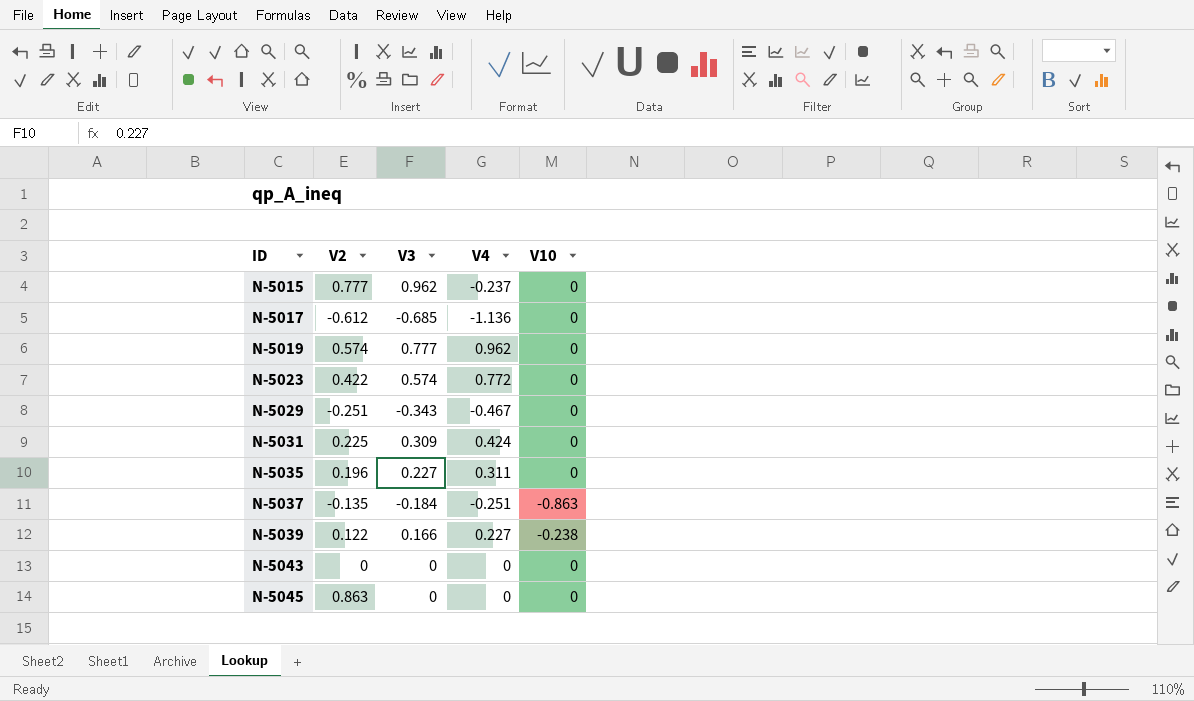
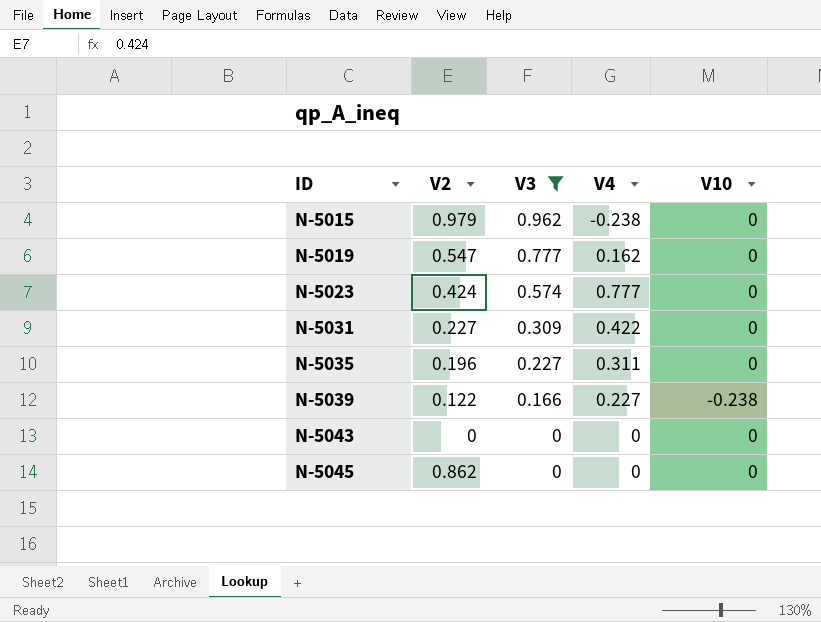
filter: none -> V3 >= 0
N-5015 | V2: 0.777 -> 0.979
N-5015 | V4: -0.237 -> -0.238
N-5019 | V2: 0.574 -> 0.547
N-5019 | V4: 0.962 -> 0.162
N-5023 | V2: 0.422 -> 0.424
N-5023 | V4: 0.772 -> 0.777
N-5031 | V2: 0.225 -> 0.227
N-5031 | V4: 0.424 -> 0.422
N-5045 | V2: 0.863 -> 0.862

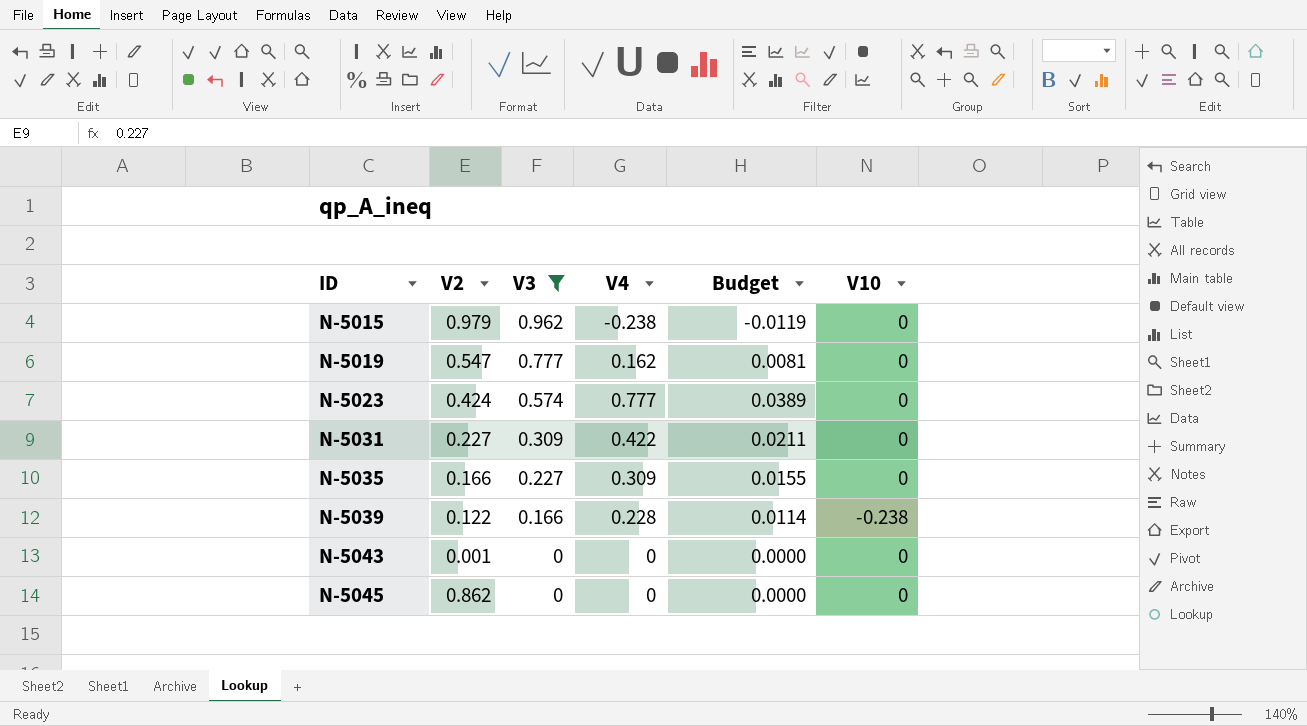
column Budget | formula: none -> [V4] * 0.05
N-5035 | V2: 0.196 -> 0.166
N-5035 | V4: 0.311 -> 0.309
N-5039 | V4: 0.227 -> 0.228
N-5043 | V2: 0 -> 0.001

